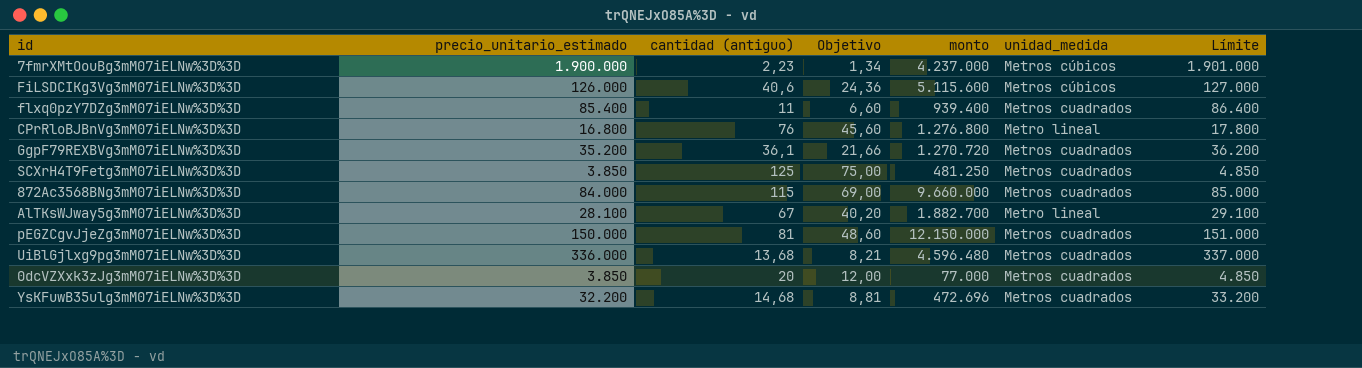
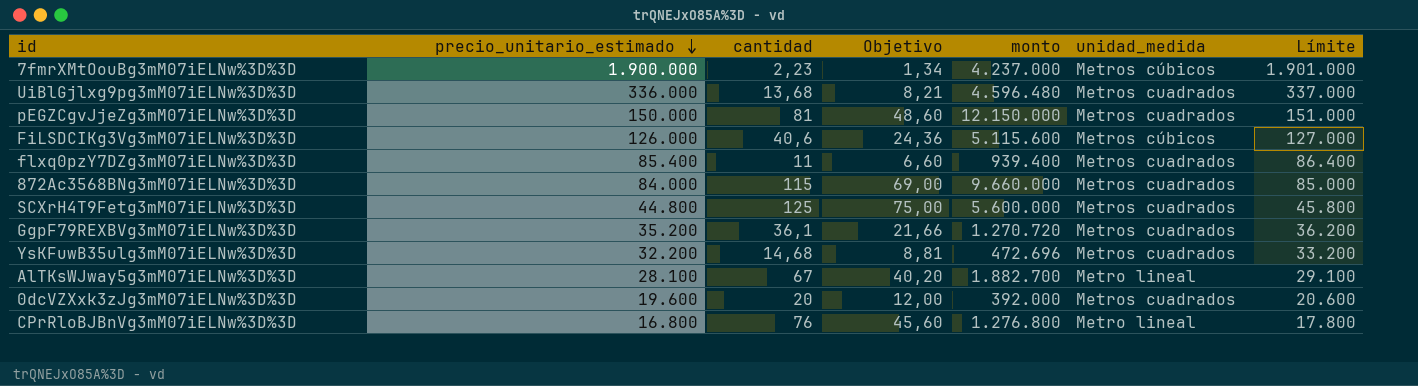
row order: none -> precio_unitario_estimado descending
column name: cantidad (antiguo) -> cantidad
SCXrH4T9Fetg3mM07iELNw%3D%3D | precio_unitario_estimado: 3.850 -> 44.800
SCXrH4T9Fetg3mM07iELNw%3D%3D | monto: 481.250 -> 5.600.000
SCXrH4T9Fetg3mM07iELNw%3D%3D | Límite: 4.850 -> 45.800
0dcVZXxk3zJg3mM07iELNw%3D%3D | precio_unitario_estimado: 3.850 -> 19.600
0dcVZXxk3zJg3mM07iELNw%3D%3D | monto: 77.000 -> 392.000
0dcVZXxk3zJg3mM07iELNw%3D%3D | Límite: 4.850 -> 20.600

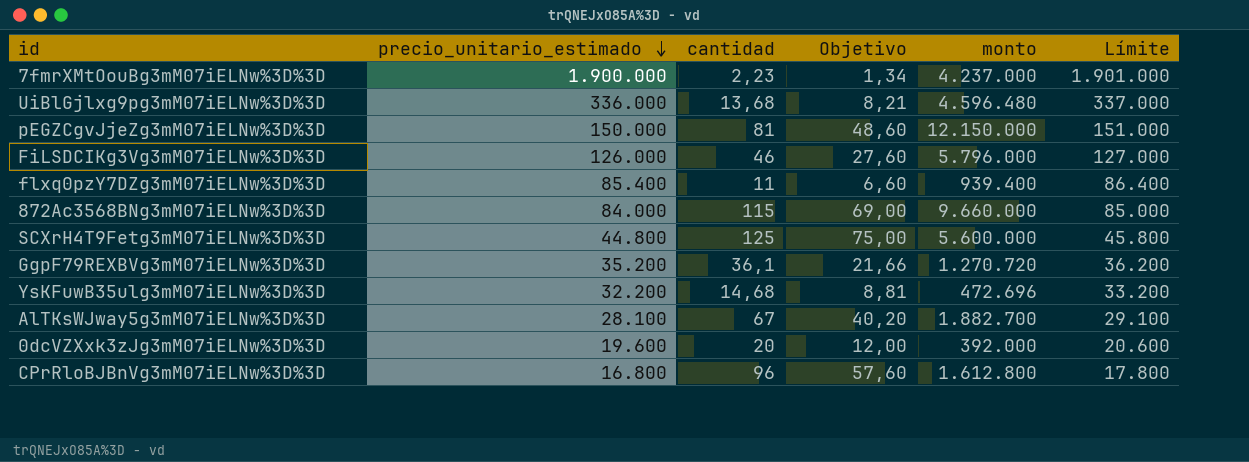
column unidad_medida | position: 6 -> none
FiLSDCIKg3Vg3mM07iELNw%3D%3D | cantidad: 40,6 -> 46
FiLSDCIKg3Vg3mM07iELNw%3D%3D | Objetivo: 24,36 -> 27,60
FiLSDCIKg3Vg3mM07iELNw%3D%3D | monto: 5.115.600 -> 5.796.000
CPrRloBJBnVg3mM07iELNw%3D%3D | cantidad: 76 -> 96
CPrRloBJBnVg3mM07iELNw%3D%3D | Objetivo: 45,60 -> 57,60
CPrRloBJBnVg3mM07iELNw%3D%3D | monto: 1.276.800 -> 1.612.800

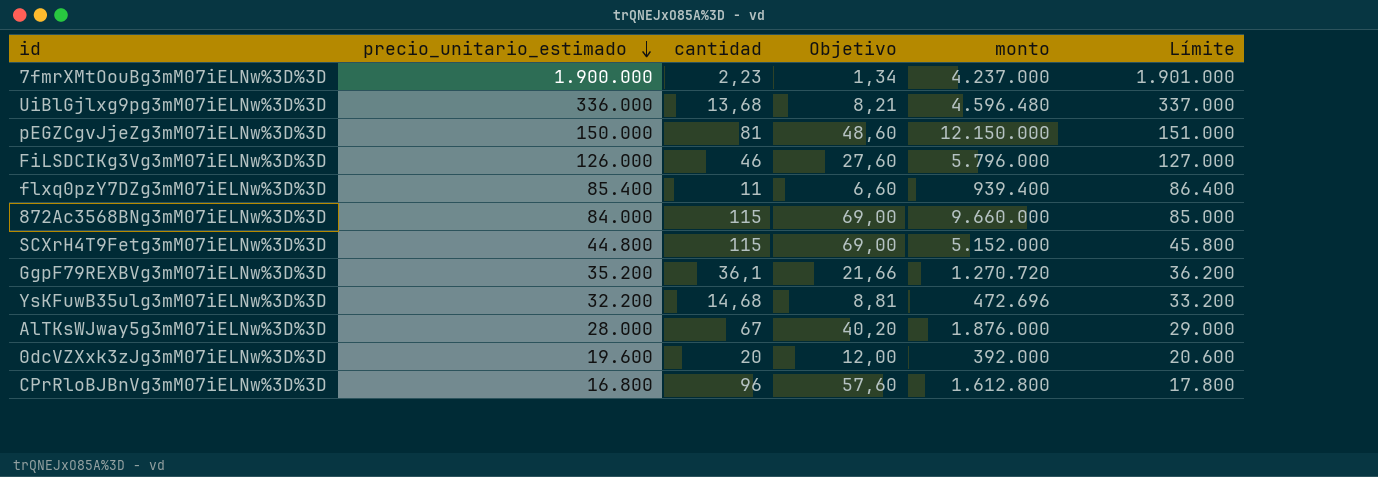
SCXrH4T9Fetg3mM07iELNw%3D%3D | cantidad: 125 -> 115
SCXrH4T9Fetg3mM07iELNw%3D%3D | Objetivo: 75,00 -> 69,00
SCXrH4T9Fetg3mM07iELNw%3D%3D | monto: 5.600.000 -> 5.152.000
AlTKsWJway5g3mM07iELNw%3D%3D | precio_unitario_estimado: 28.100 -> 28.000
AlTKsWJway5g3mM07iELNw%3D%3D | monto: 1.882.700 -> 1.876.000
AlTKsWJway5g3mM07iELNw%3D%3D | Límite: 29.100 -> 29.000

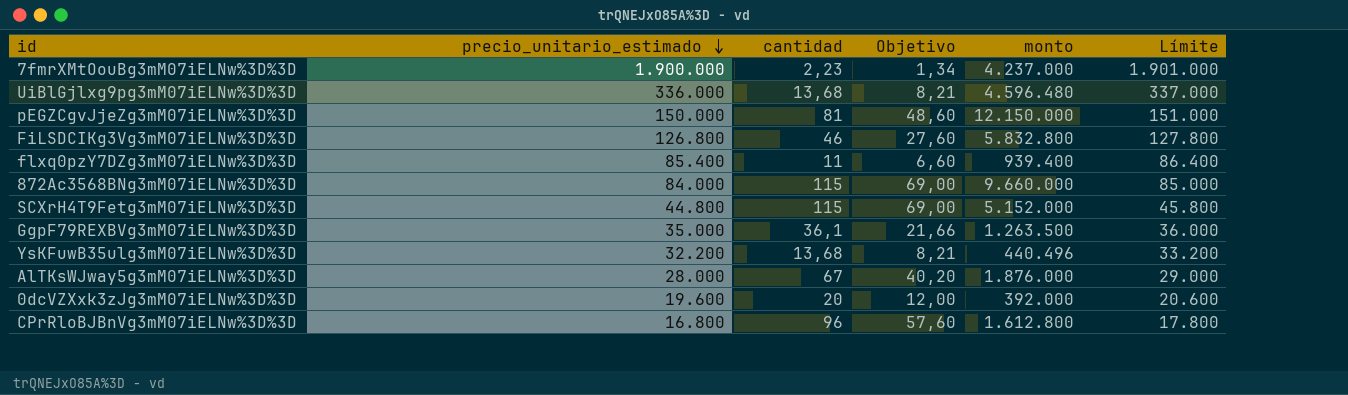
FiLSDCIKg3Vg3mM07iELNw%3D%3D | precio_unitario_estimado: 126.000 -> 126.800
FiLSDCIKg3Vg3mM07iELNw%3D%3D | monto: 5.796.000 -> 5.832.800
FiLSDCIKg3Vg3mM07iELNw%3D%3D | Límite: 127.000 -> 127.800
GgpF79REXBVg3mM07iELNw%3D%3D | precio_unitario_estimado: 35.200 -> 35.000
GgpF79REXBVg3mM07iELNw%3D%3D | monto: 1.270.720 -> 1.263.500
GgpF79REXBVg3mM07iELNw%3D%3D | Límite: 36.200 -> 36.000
YsKFuwB35ulg3mM07iELNw%3D%3D | cantidad: 14,68 -> 13,68
YsKFuwB35ulg3mM07iELNw%3D%3D | Objetivo: 8,81 -> 8,21
YsKFuwB35ulg3mM07iELNw%3D%3D | monto: 472.696 -> 440.496

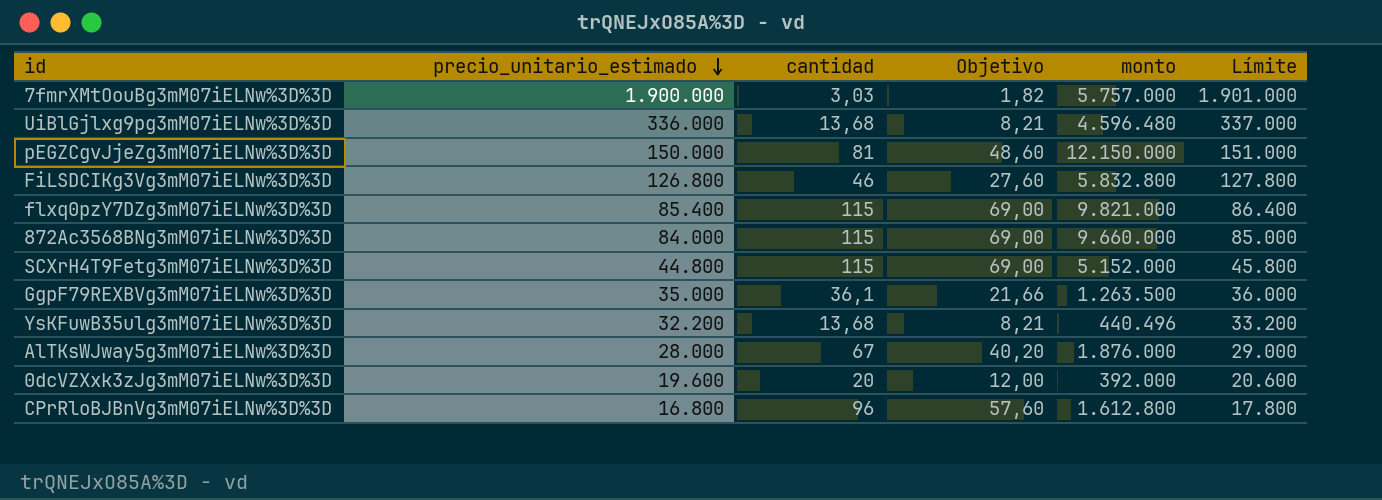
7fmrXMtOouBg3mM07iELNw%3D%3D | cantidad: 2,23 -> 3,03
7fmrXMtOouBg3mM07iELNw%3D%3D | Objetivo: 1,34 -> 1,82
7fmrXMtOouBg3mM07iELNw%3D%3D | monto: 4.237.000 -> 5.757.000
flxq0pzY7DZg3mM07iELNw%3D%3D | cantidad: 11 -> 115
flxq0pzY7DZg3mM07iELNw%3D%3D | Objetivo: 6,60 -> 69,00
flxq0pzY7DZg3mM07iELNw%3D%3D | monto: 939.400 -> 9.821.000

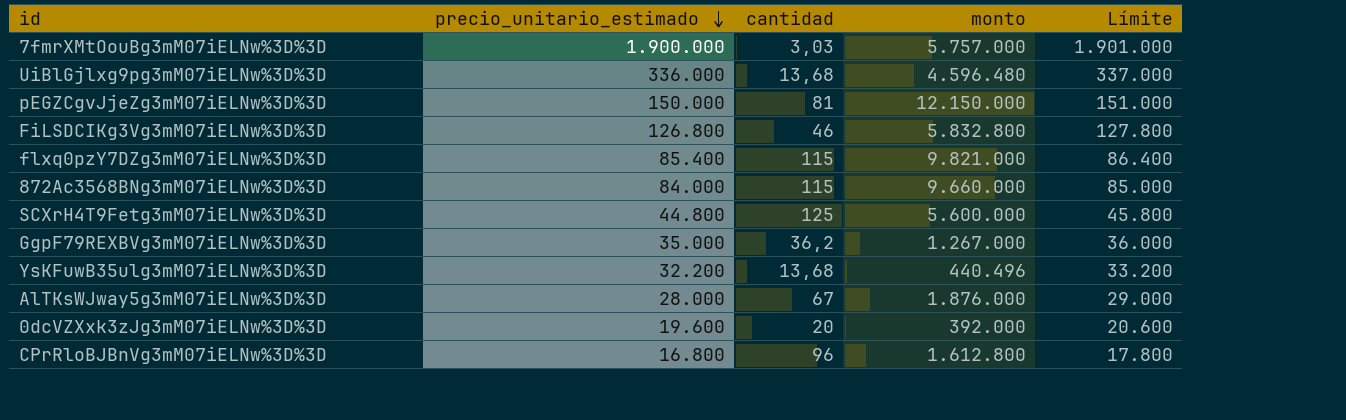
column Objetivo | formula: [cantidad] * 0,6 -> none
SCXrH4T9Fetg3mM07iELNw%3D%3D | cantidad: 115 -> 125
SCXrH4T9Fetg3mM07iELNw%3D%3D | monto: 5.152.000 -> 5.600.000
GgpF79REXBVg3mM07iELNw%3D%3D | cantidad: 36,1 -> 36,2
GgpF79REXBVg3mM07iELNw%3D%3D | monto: 1.263.500 -> 1.267.000

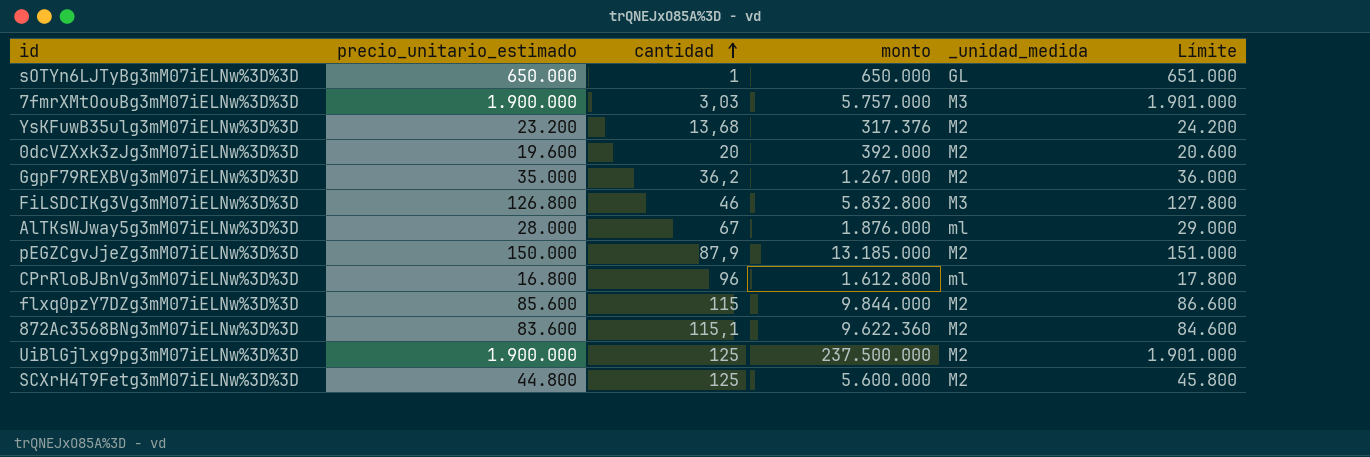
row order: precio_unitario_estimado descending -> cantidad ascending
column _unidad_medida | position: none -> 5
row sOTYn6LJTyBg3mM07iELNw%3D%3D: none -> 650.000 | 1 | 650.000 | GL | 651.000
YsKFuwB35ulg3mM07iELNw%3D%3D | precio_unitario_estimado: 32.200 -> 23.200
YsKFuwB35ulg3mM07iELNw%3D%3D | monto: 440.496 -> 317.376
YsKFuwB35ulg3mM07iELNw%3D%3D | Límite: 33.200 -> 24.200
pEGZCgvJjeZg3mM07iELNw%3D%3D | cantidad: 81 -> 87,9
pEGZCgvJjeZg3mM07iELNw%3D%3D | monto: 12.150.000 -> 13.185.000
flxq0pzY7DZg3mM07iELNw%3D%3D | precio_unitario_estimado: 85.400 -> 85.600
flxq0pzY7DZg3mM07iELNw%3D%3D | monto: 9.821.000 -> 9.844.000
flxq0pzY7DZg3mM07iELNw%3D%3D | Límite: 86.400 -> 86.600
872Ac3568BNg3mM07iELNw%3D%3D | precio_unitario_estimado: 84.000 -> 83.600
872Ac3568BNg3mM07iELNw%3D%3D | cantidad: 115 -> 115,1
872Ac3568BNg3mM07iELNw%3D%3D | monto: 9.660.000 -> 9.622.360
872Ac3568BNg3mM07iELNw%3D%3D | Límite: 85.000 -> 84.600
UiBlGjlxg9pg3mM07iELNw%3D%3D | precio_unitario_estimado: 336.000 -> 1.900.000
UiBlGjlxg9pg3mM07iELNw%3D%3D | cantidad: 13,68 -> 125
UiBlGjlxg9pg3mM07iELNw%3D%3D | monto: 4.596.480 -> 237.500.000
UiBlGjlxg9pg3mM07iELNw%3D%3D | Límite: 337.000 -> 1.901.000

